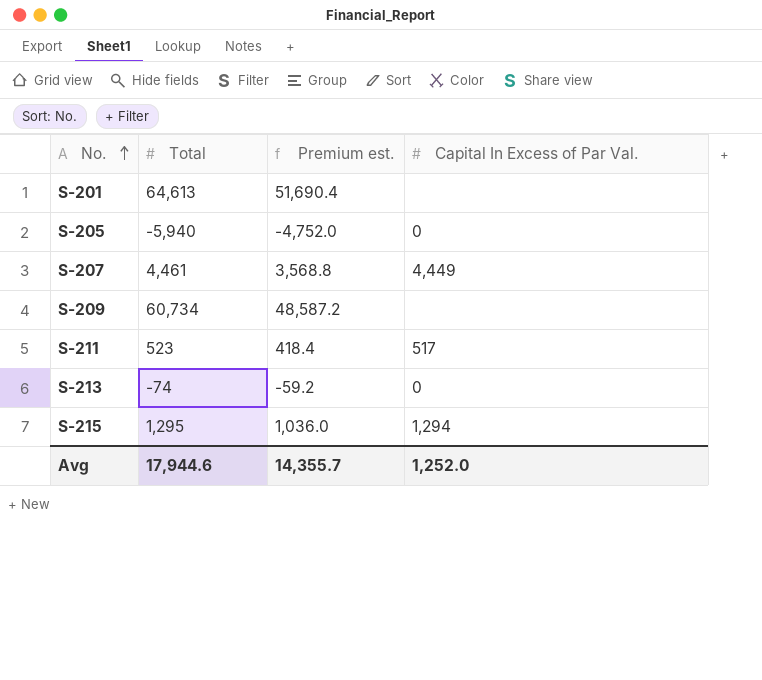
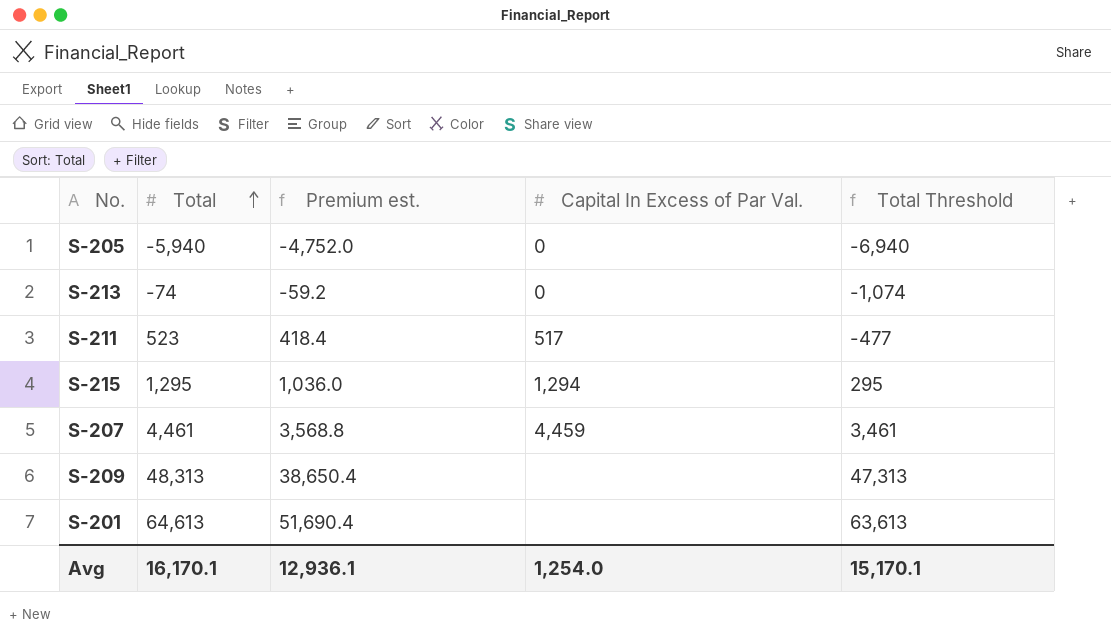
row order: No. ascending -> Total ascending
column Total Threshold | formula: none -> [Total] - 1000
S-207 | Capital In Excess of Par Val.: 4,449 -> 4,459
S-209 | Total: 60,734 -> 48,313
S-209 | Premium est.: 48,587.2 -> 38,650.4
Avg | Total: 17,944.6 -> 16,170.1
Avg | Premium est.: 14,355.7 -> 12,936.1
Avg | Capital In Excess of Par Val.: 1,252.0 -> 1,254.0

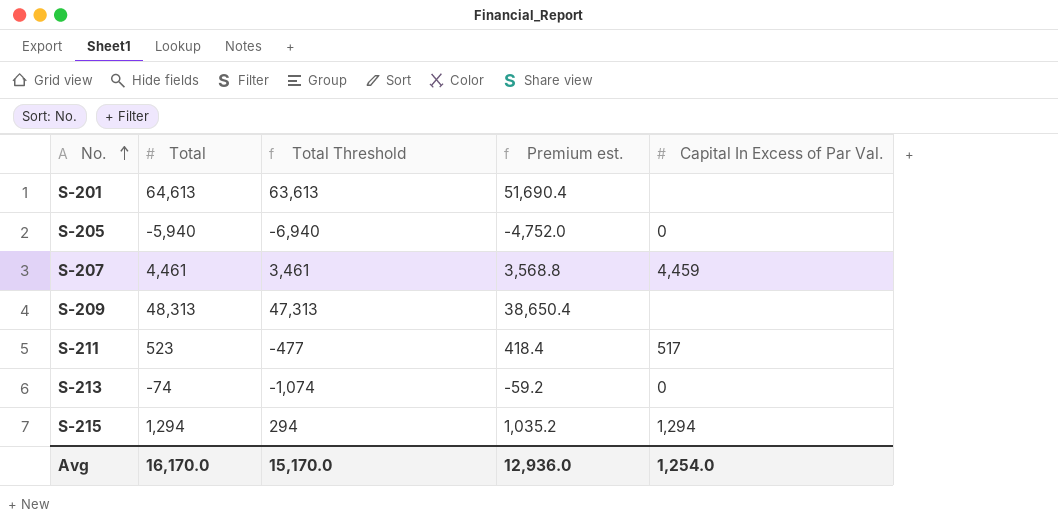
row order: Total ascending -> No. ascending
column Total Threshold | position: 5 -> 3
S-215 | Total: 1,295 -> 1,294
S-215 | Total Threshold: 295 -> 294
S-215 | Premium est.: 1,036.0 -> 1,035.2
Avg | Total: 16,170.1 -> 16,170.0
Avg | Total Threshold: 15,170.1 -> 15,170.0
Avg | Premium est.: 12,936.1 -> 12,936.0

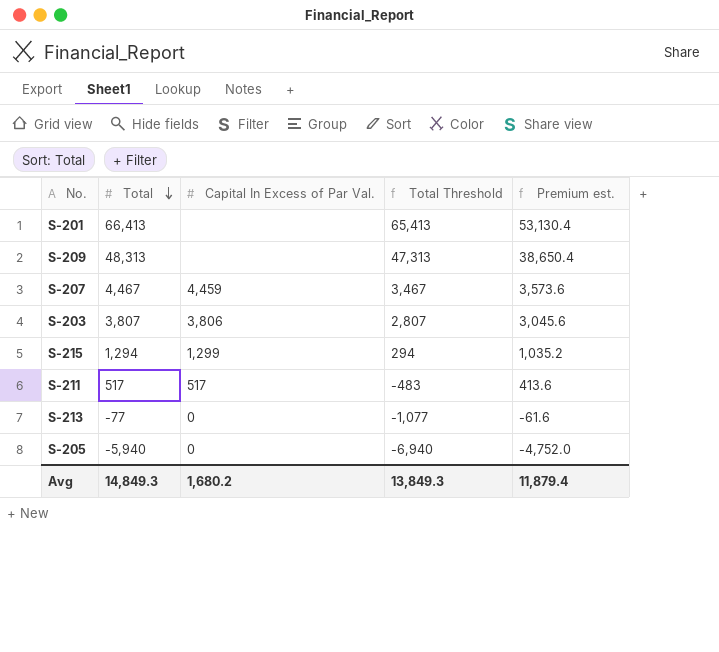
row order: No. ascending -> Total descending
column Capital In Excess of Par Val. | position: 5 -> 3
S-201 | Total: 64,613 -> 66,413
S-201 | Total Threshold: 63,613 -> 65,413
S-201 | Premium est.: 51,690.4 -> 53,130.4
S-207 | Total: 4,461 -> 4,467
S-207 | Total Threshold: 3,461 -> 3,467
S-207 | Premium est.: 3,568.8 -> 3,573.6
row S-203: none -> 3,807 | 3,806 | 2,807 | 3,045.6
S-215 | Capital In Excess of Par Val.: 1,294 -> 1,299
S-211 | Total: 523 -> 517
S-211 | Total Threshold: -477 -> -483
S-211 | Premium est.: 418.4 -> 413.6
S-213 | Total: -74 -> -77
S-213 | Total Threshold: -1,074 -> -1,077
S-213 | Premium est.: -59.2 -> -61.6
Avg | Total: 16,170.0 -> 14,849.3
Avg | Capital In Excess of Par Val.: 1,254.0 -> 1,680.2
Avg | Total Threshold: 15,170.0 -> 13,849.3
Avg | Premium est.: 12,936.0 -> 11,879.4

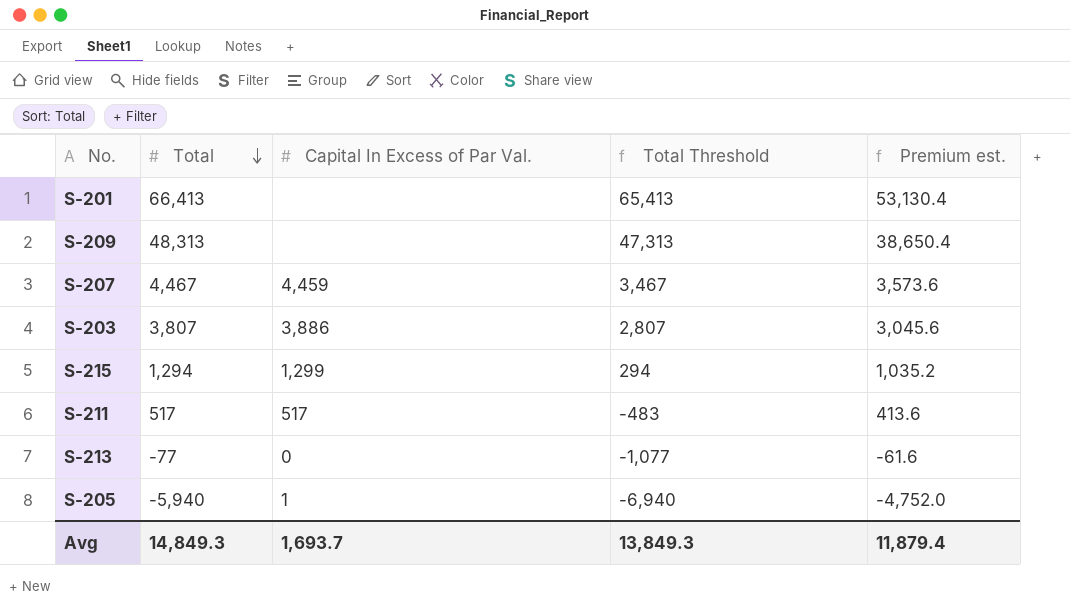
S-203 | Capital In Excess of Par Val.: 3,806 -> 3,886
S-205 | Capital In Excess of Par Val.: 0 -> 1
Avg | Capital In Excess of Par Val.: 1,680.2 -> 1,693.7

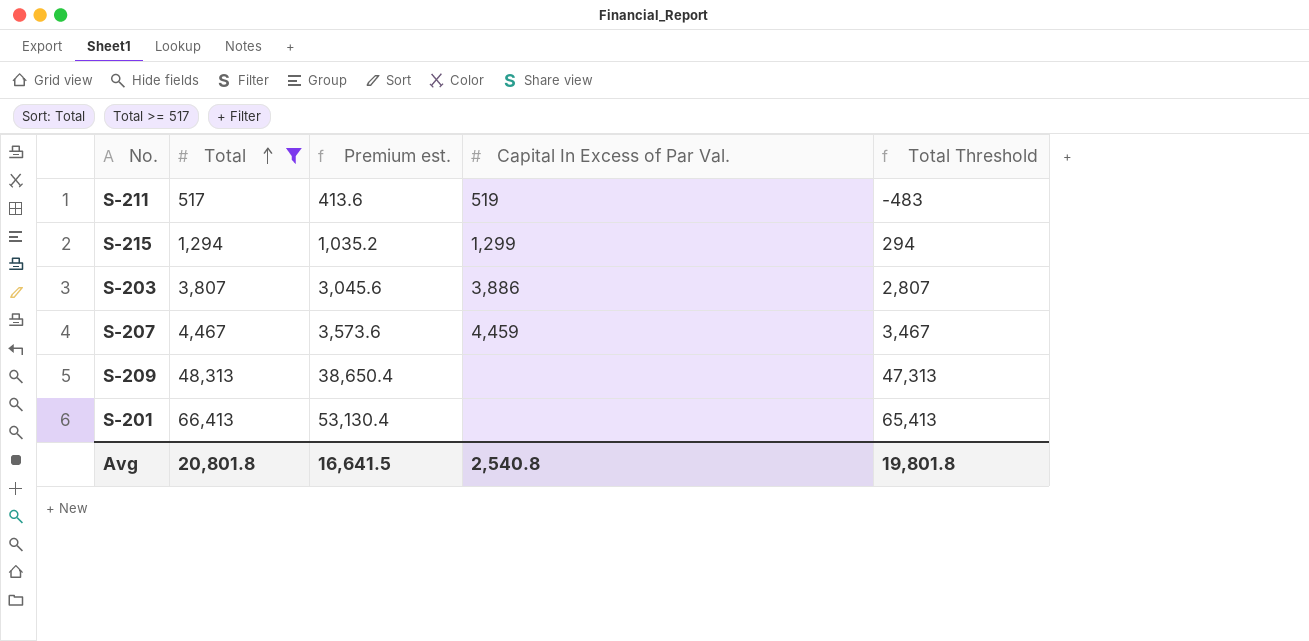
filter: none -> Total >= 517
row order: Total descending -> Total ascending
column Premium est. | position: 5 -> 3
S-211 | Capital In Excess of Par Val.: 517 -> 519
Avg | Total: 14,849.3 -> 20,801.8
Avg | Premium est.: 11,879.4 -> 16,641.5
Avg | Capital In Excess of Par Val.: 1,693.7 -> 2,540.8
Avg | Total Threshold: 13,849.3 -> 19,801.8

